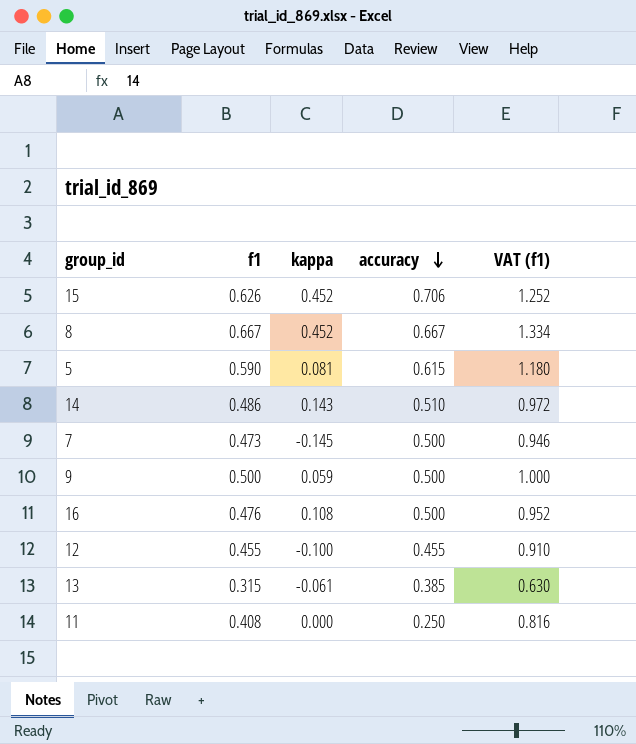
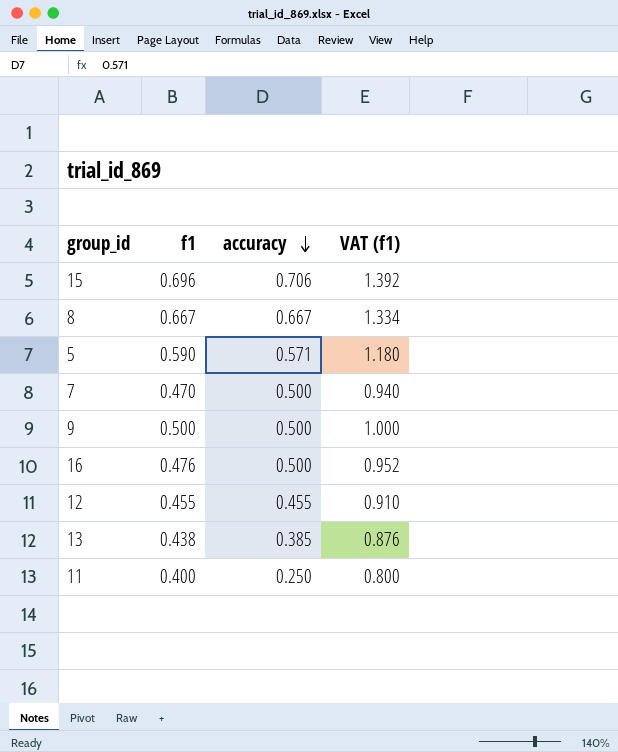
column kappa | position: 3 -> none
row 14: 0.486 | 0.143 | 0.510 | 0.972 -> none
15 | f1: 0.626 -> 0.696
15 | VAT (f1): 1.252 -> 1.392
5 | accuracy: 0.615 -> 0.571
7 | f1: 0.473 -> 0.470
7 | VAT (f1): 0.946 -> 0.940
13 | f1: 0.315 -> 0.438
13 | VAT (f1): 0.630 -> 0.876
11 | f1: 0.408 -> 0.400
11 | VAT (f1): 0.816 -> 0.800

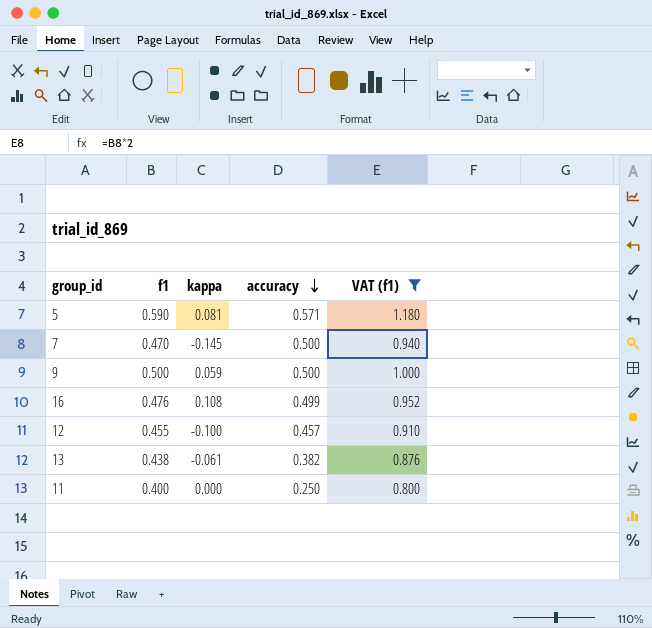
filter: none -> VAT (f1) <= 1.180
column kappa | position: none -> 3
16 | accuracy: 0.500 -> 0.499
12 | accuracy: 0.455 -> 0.457
13 | accuracy: 0.385 -> 0.382

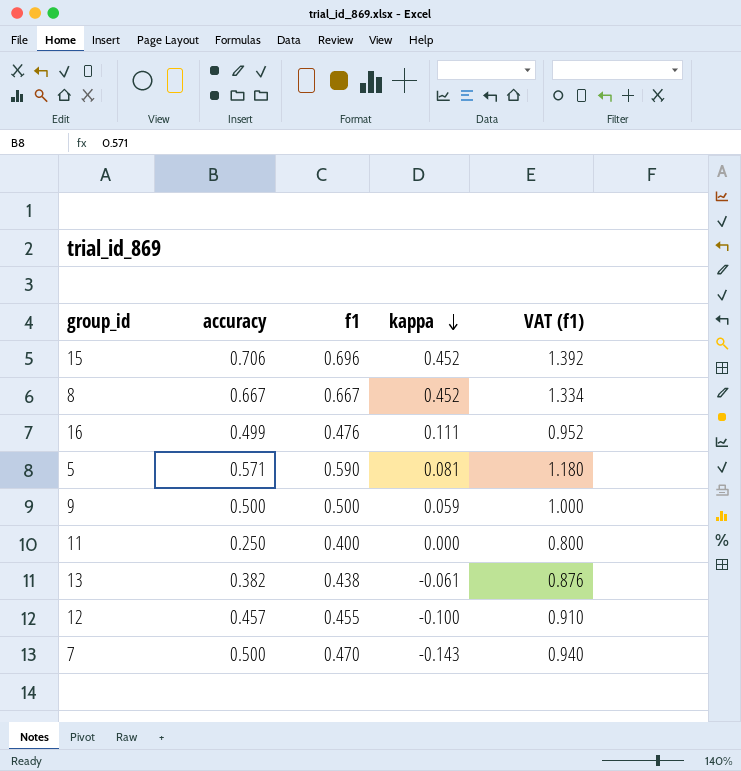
filter: VAT (f1) <= 1.180 -> none
row order: accuracy descending -> kappa descending
column accuracy | position: 4 -> 2
16 | kappa: 0.108 -> 0.111
7 | kappa: -0.145 -> -0.143

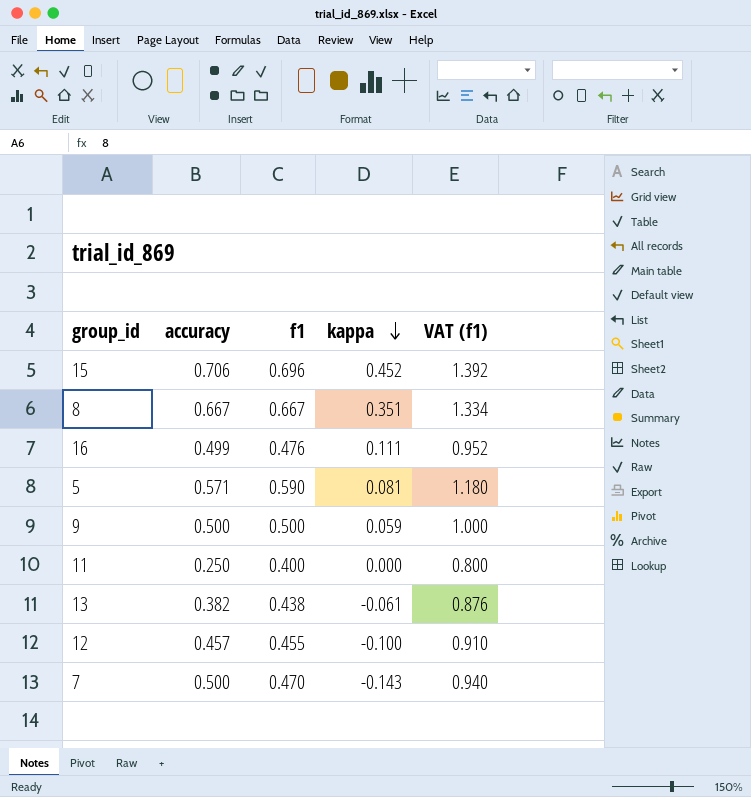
8 | kappa: 0.452 -> 0.351

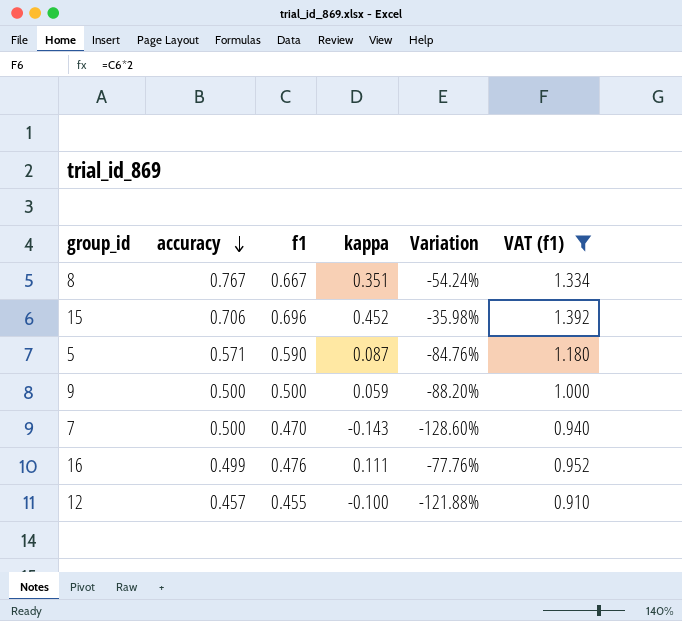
filter: none -> VAT (f1) >= 0.910
row order: kappa descending -> accuracy descending
column Variation | formula: none -> ([kappa] - [accuracy]) / [accuracy]
8 | accuracy: 0.667 -> 0.767
5 | kappa: 0.081 -> 0.087

